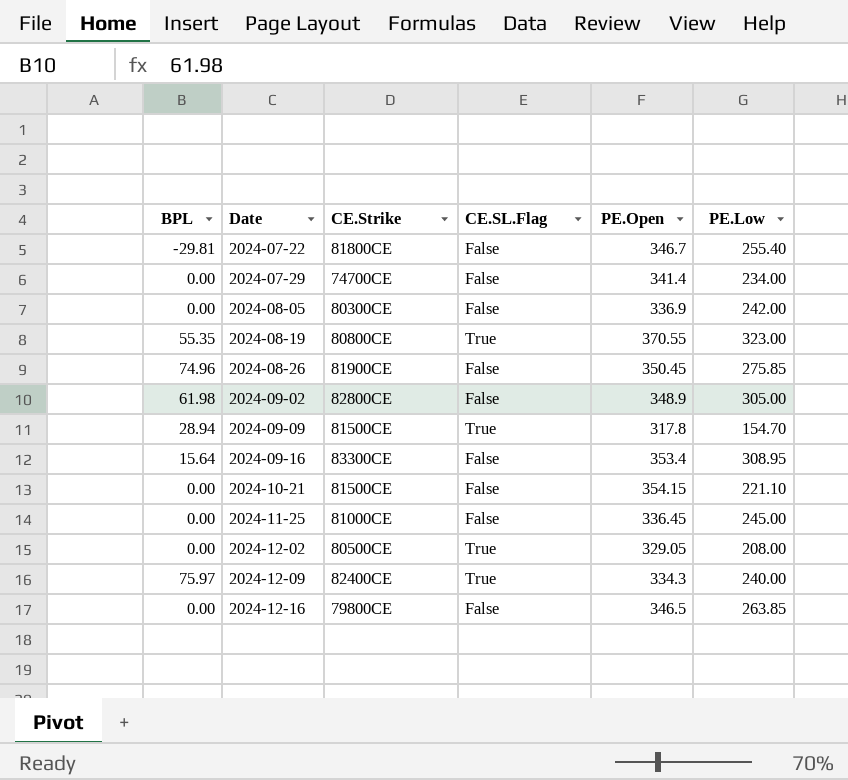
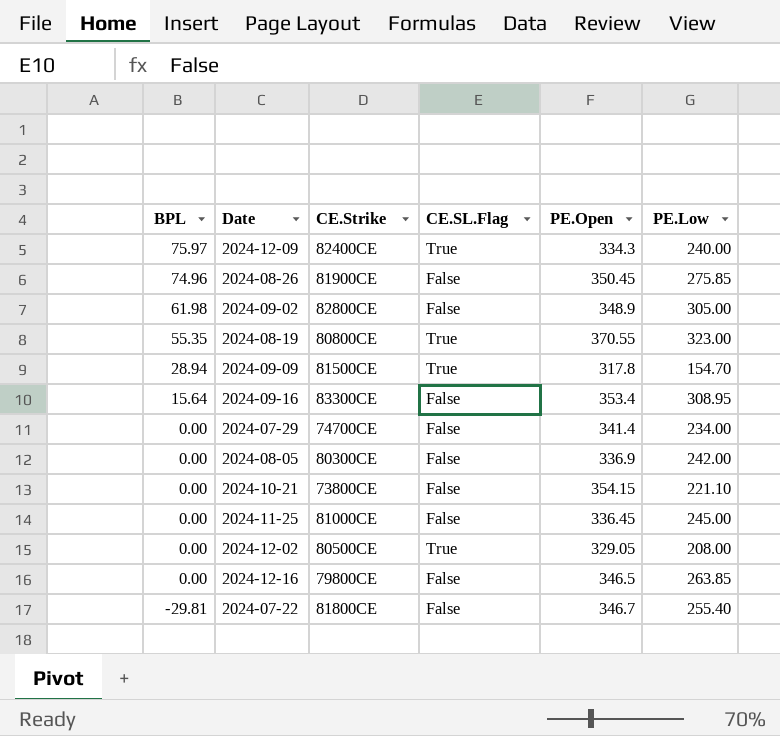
row order: Date ascending -> BPL descending
2024-10-21 | CE.Strike: 81500CE -> 73800CE

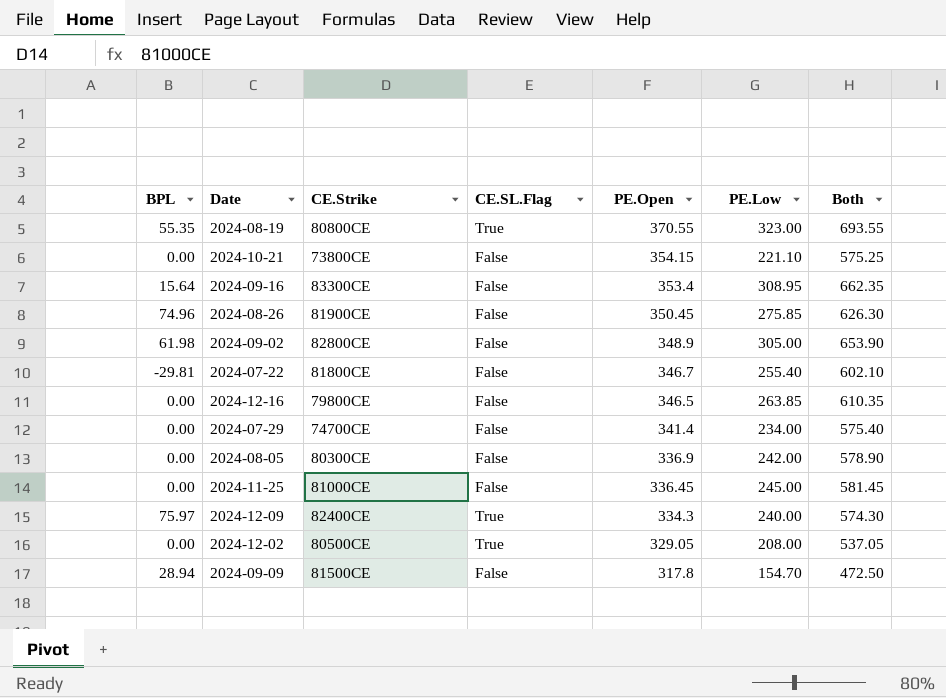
row order: BPL descending -> PE.Open descending
column Both | formula: none -> [PE.Open] + [PE.Low]
2024-09-09 | CE.SL.Flag: True -> False

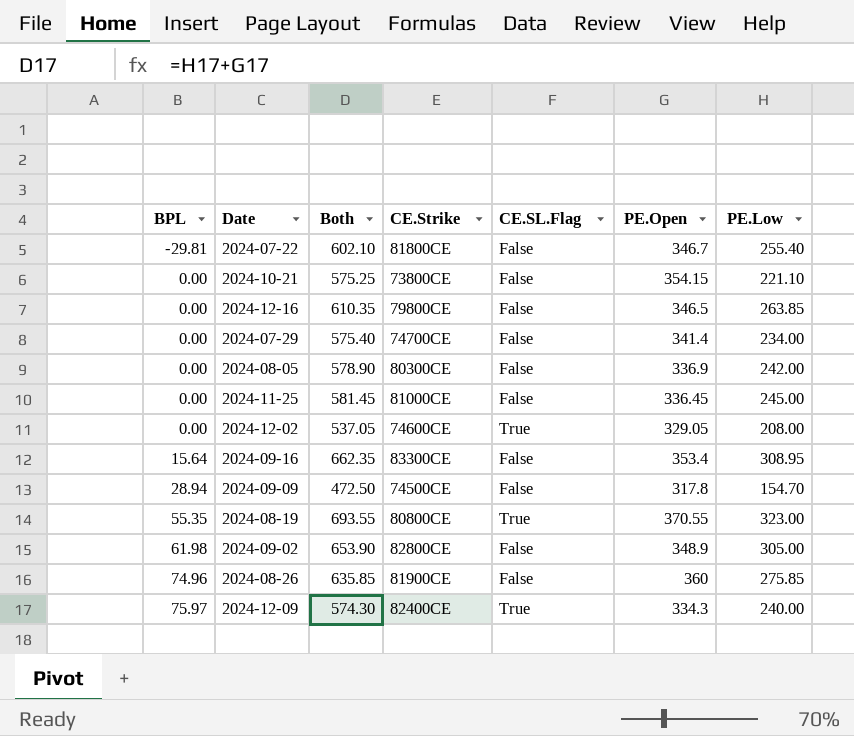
row order: PE.Open descending -> BPL ascending
column Both | position: 7 -> 3
2024-12-02 | CE.Strike: 80500CE -> 74600CE
2024-09-09 | CE.Strike: 81500CE -> 74500CE
2024-08-26 | Both: 626.30 -> 635.85
2024-08-26 | PE.Open: 350.45 -> 360

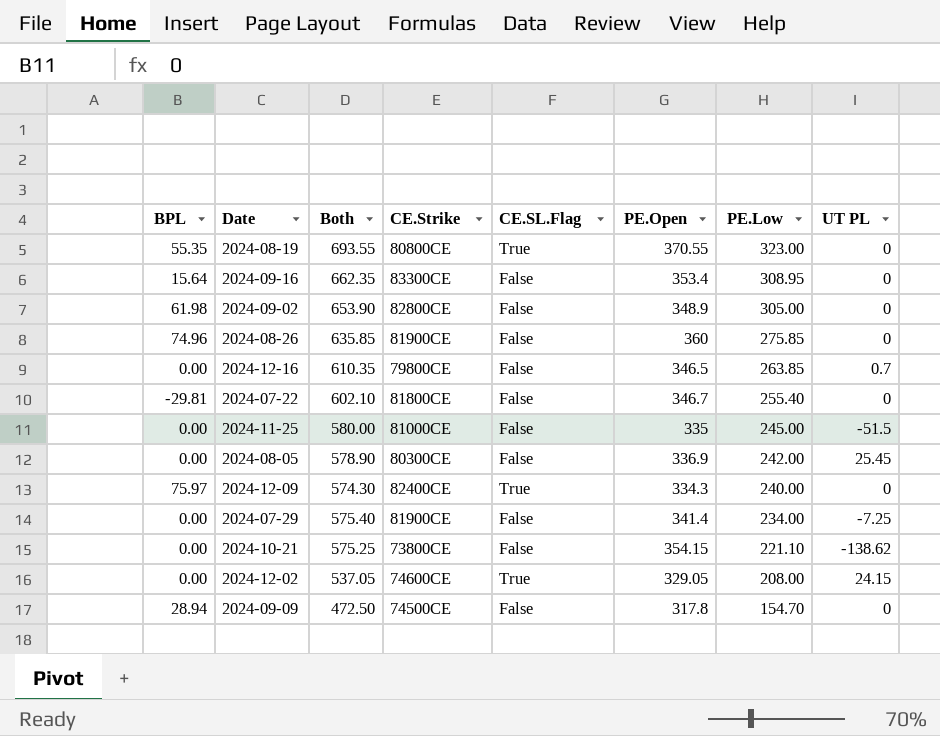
row order: BPL ascending -> PE.Low descending
column UT PL | position: none -> 8
2024-11-25 | Both: 581.45 -> 580.00
2024-11-25 | PE.Open: 336.45 -> 335
2024-07-29 | CE.Strike: 74700CE -> 81900CE

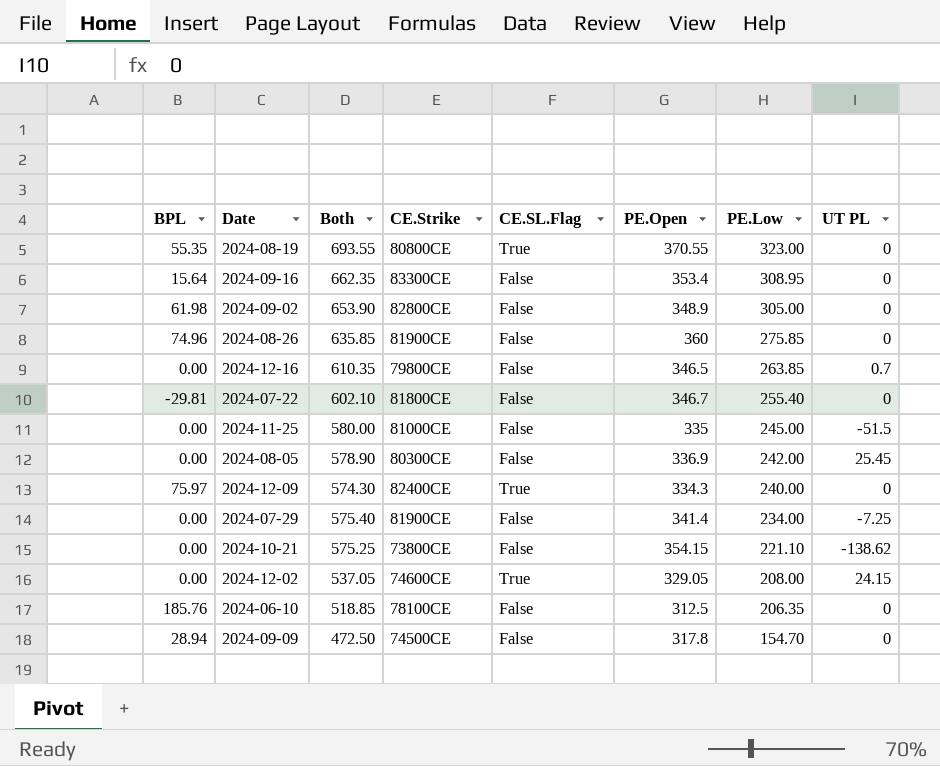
row 2024-06-10: none -> 185.76 | 518.85 | 78100CE | False | 312.5 | 206.35 | 0

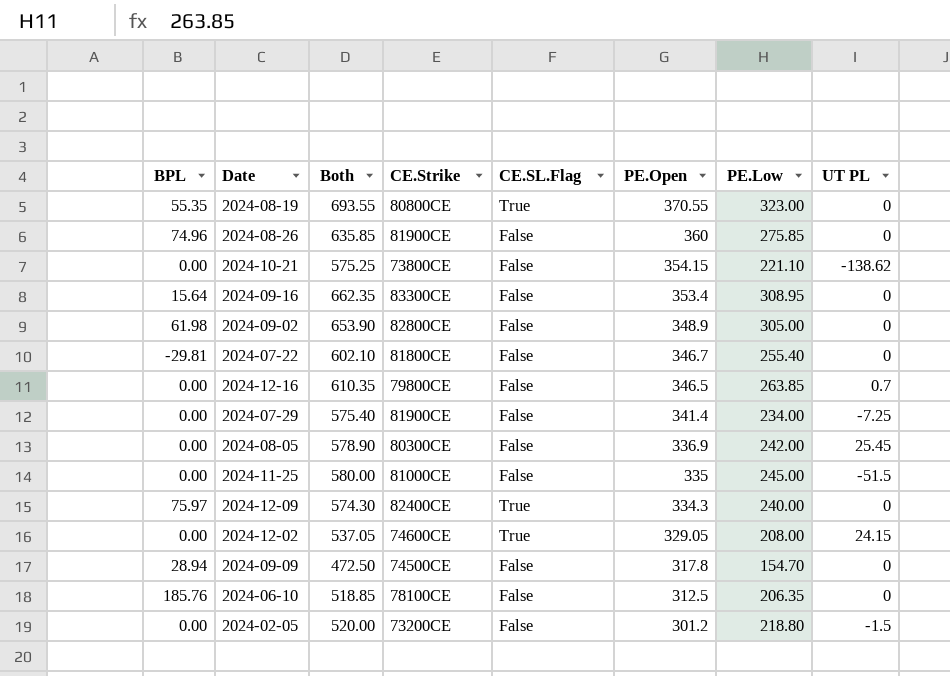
row order: PE.Low descending -> PE.Open descending
row 2024-02-05: none -> 0.00 | 520.00 | 73200CE | False | 301.2 | 218.80 | -1.5

